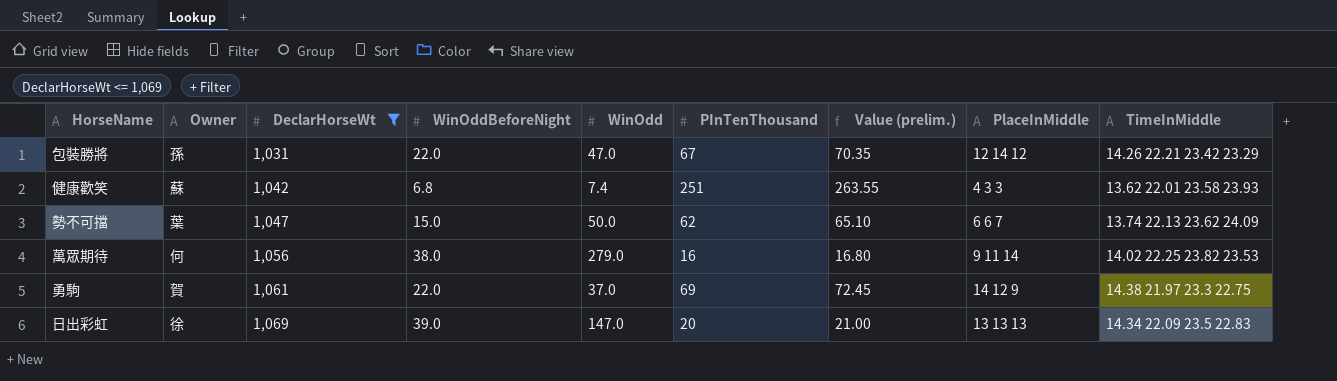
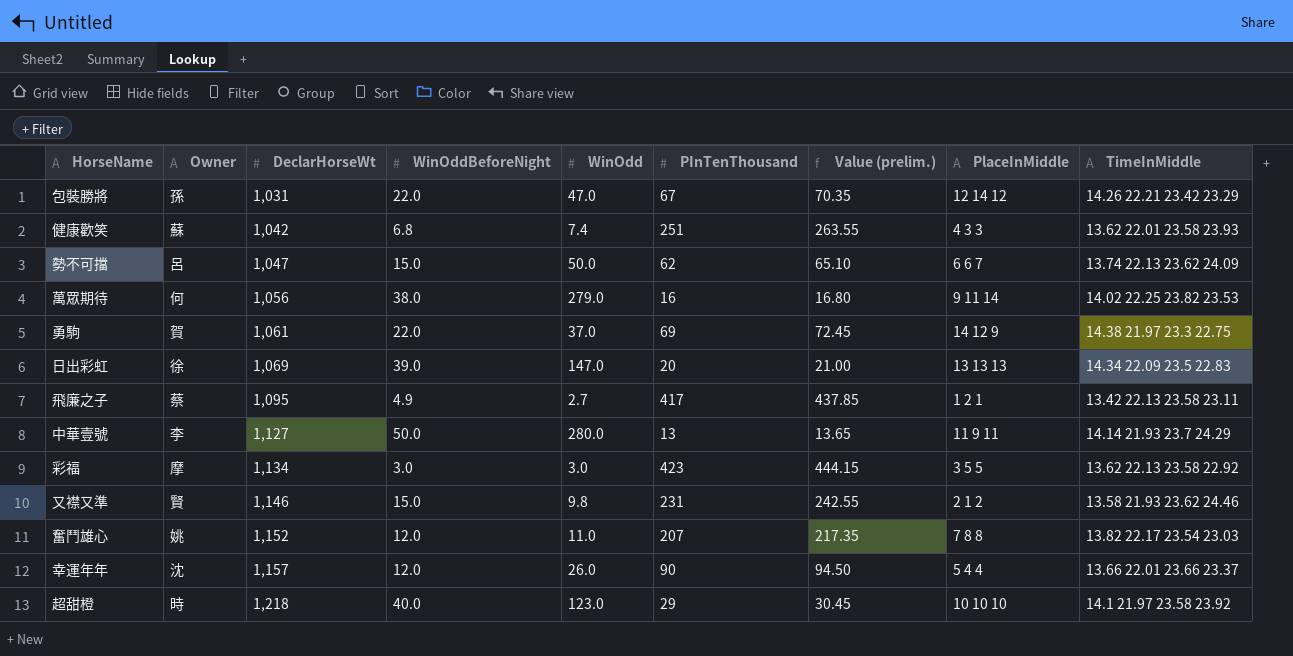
filter: DeclarHorseWt <= 1,069 -> none
勢不可擋 | Owner: 葉 -> 呂

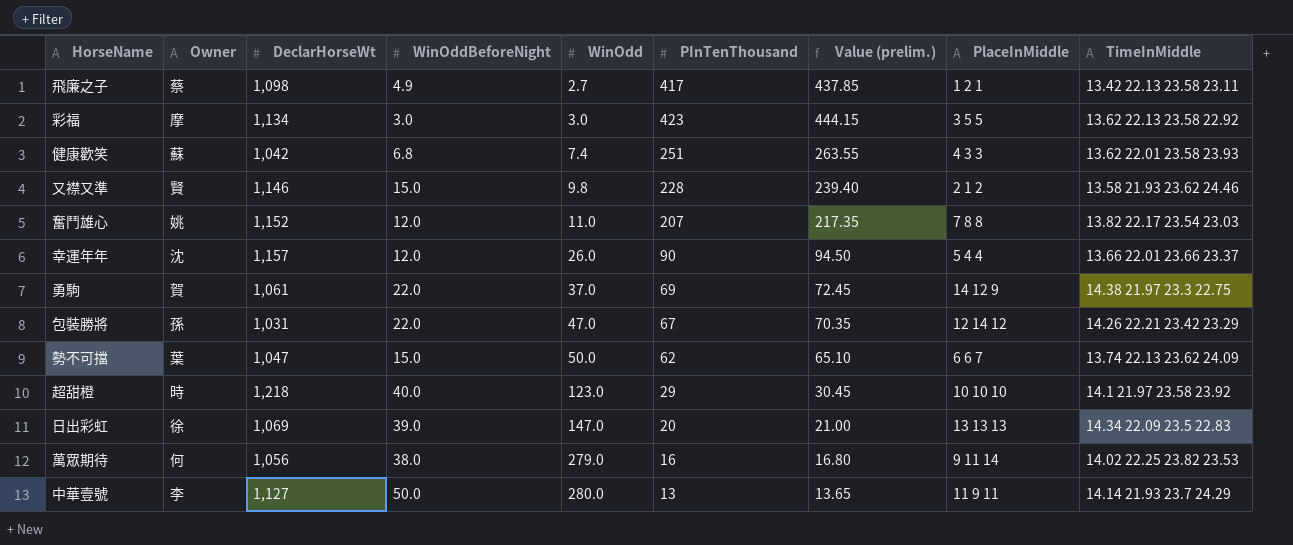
row order: DeclarHorseWt ascending -> WinOdd ascending
飛廉之子 | DeclarHorseWt: 1,095 -> 1,098
又襟又準 | PInTenThousand: 231 -> 228
又襟又準 | Value (prelim.): 242.55 -> 239.40
勢不可擋 | Owner: 呂 -> 葉

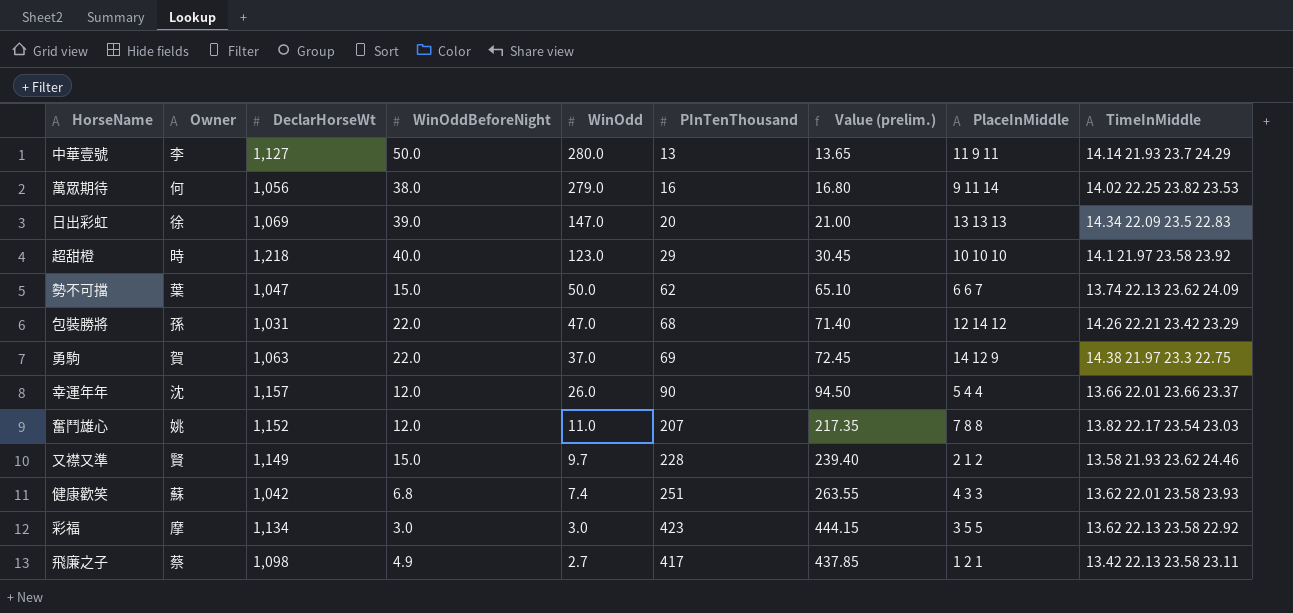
row order: WinOdd ascending -> WinOdd descending
包裝勝將 | PInTenThousand: 67 -> 68
包裝勝將 | Value (prelim.): 70.35 -> 71.40
勇駒 | DeclarHorseWt: 1,061 -> 1,063
又襟又準 | DeclarHorseWt: 1,146 -> 1,149
又襟又準 | WinOdd: 9.8 -> 9.7

